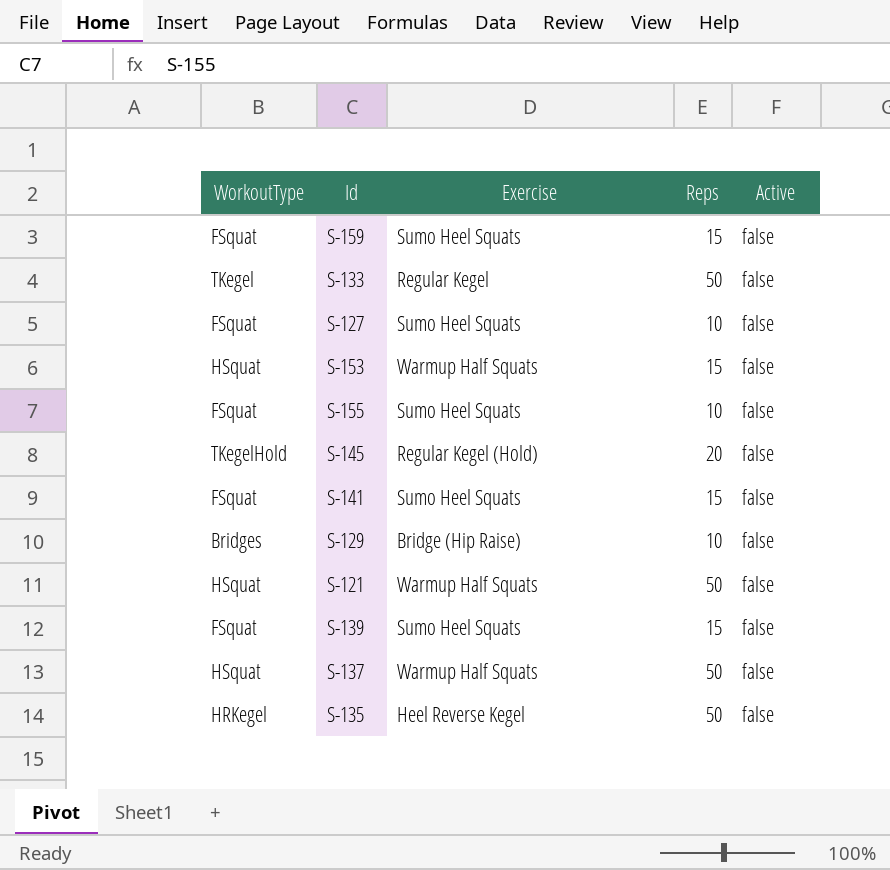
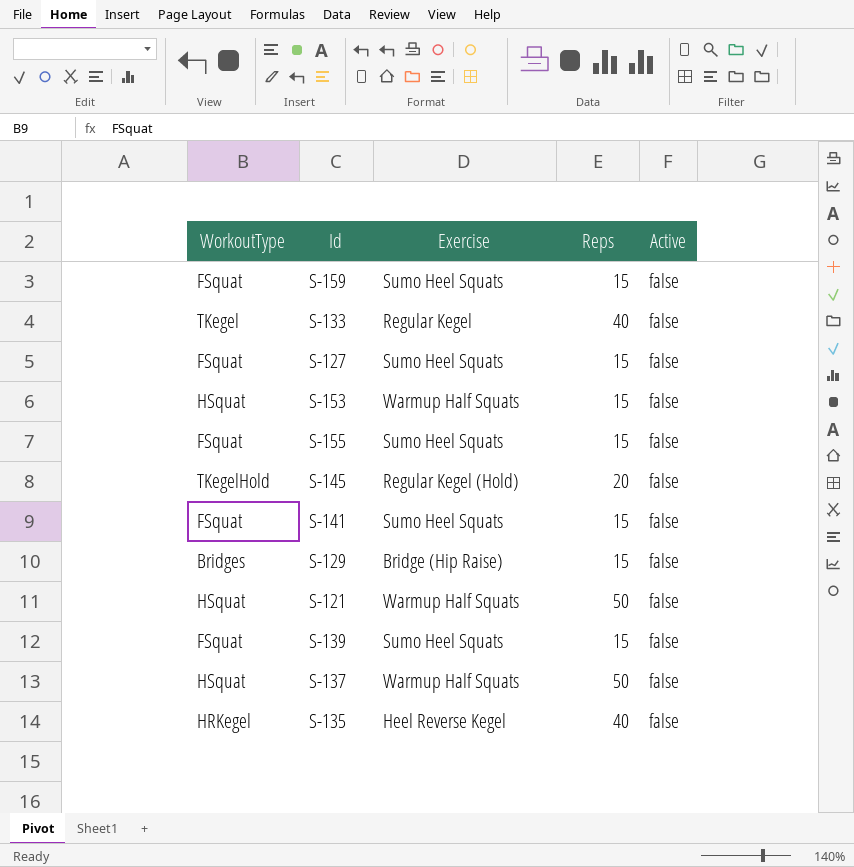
S-133 | Reps: 50 -> 40
S-127 | Reps: 10 -> 15
S-155 | Reps: 10 -> 15
S-129 | Reps: 10 -> 15
S-135 | Reps: 50 -> 40

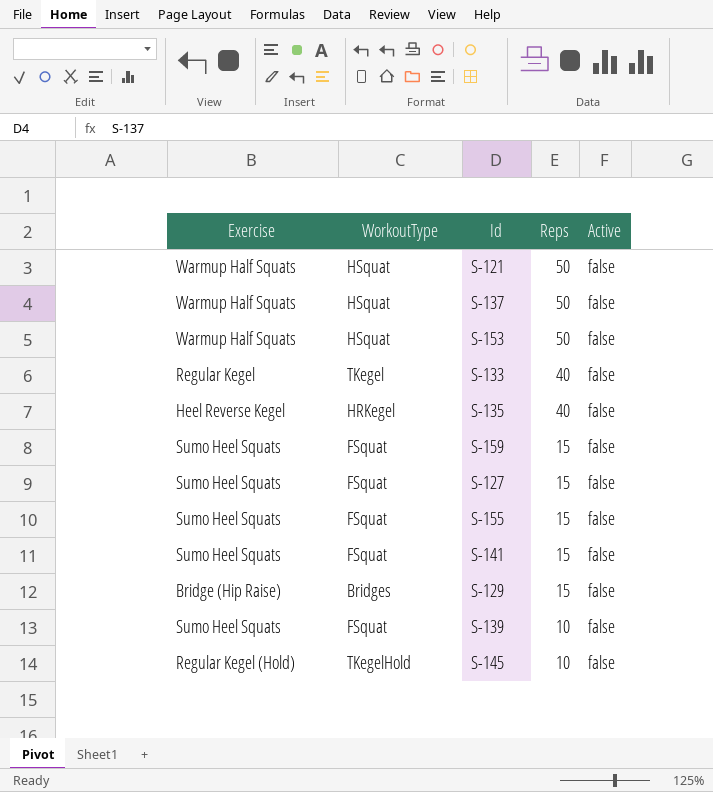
row order: none -> Reps descending
column Exercise | position: 3 -> 1
S-153 | Reps: 15 -> 50
S-139 | Reps: 15 -> 10
S-145 | Reps: 20 -> 10

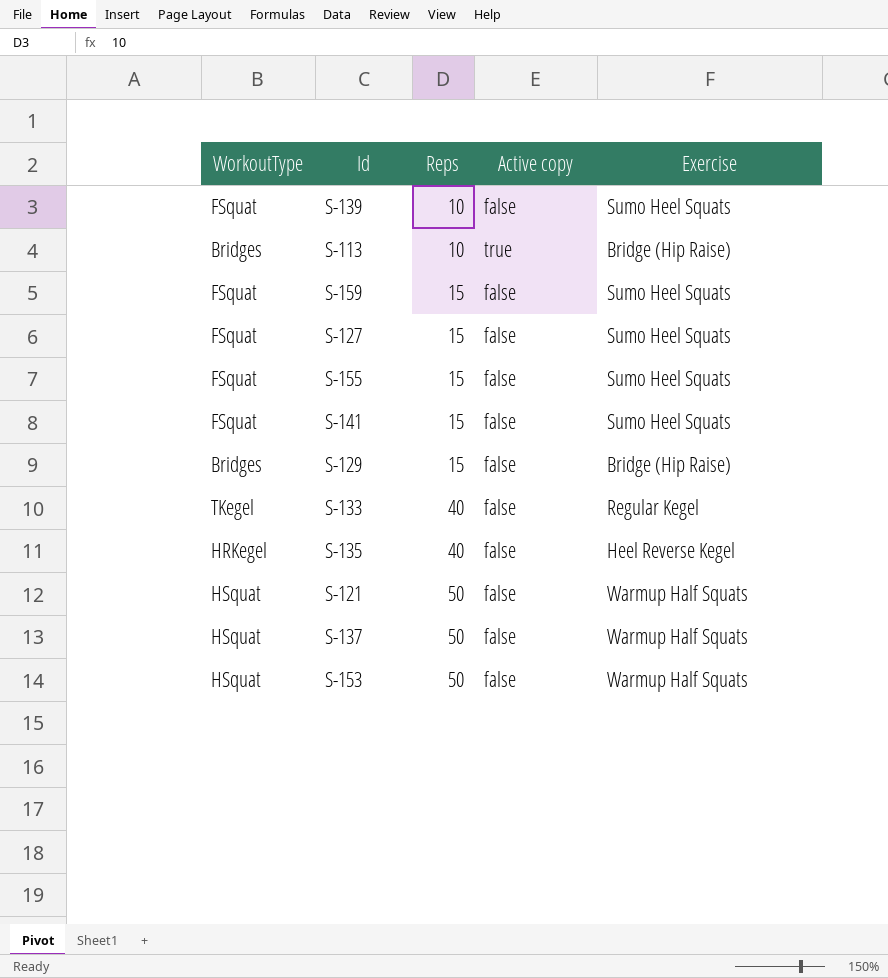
row order: Reps descending -> Reps ascending
column name: Active -> Active copy
column Exercise | position: 1 -> 5
row S-145: Regular Kegel (Hold) | TKegelHold | 10 | false -> none
row S-113: none -> Bridges | 10 | true | Bridge (Hip Raise)

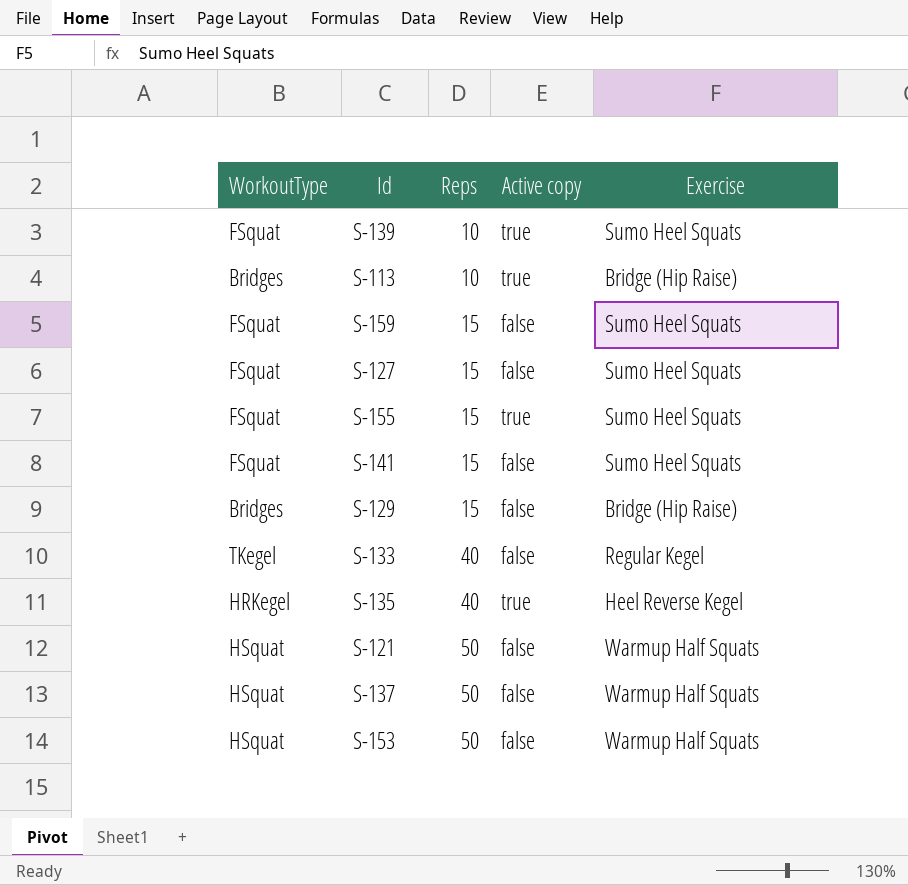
S-139 | Active copy: false -> true
S-155 | Active copy: false -> true
S-135 | Active copy: false -> true

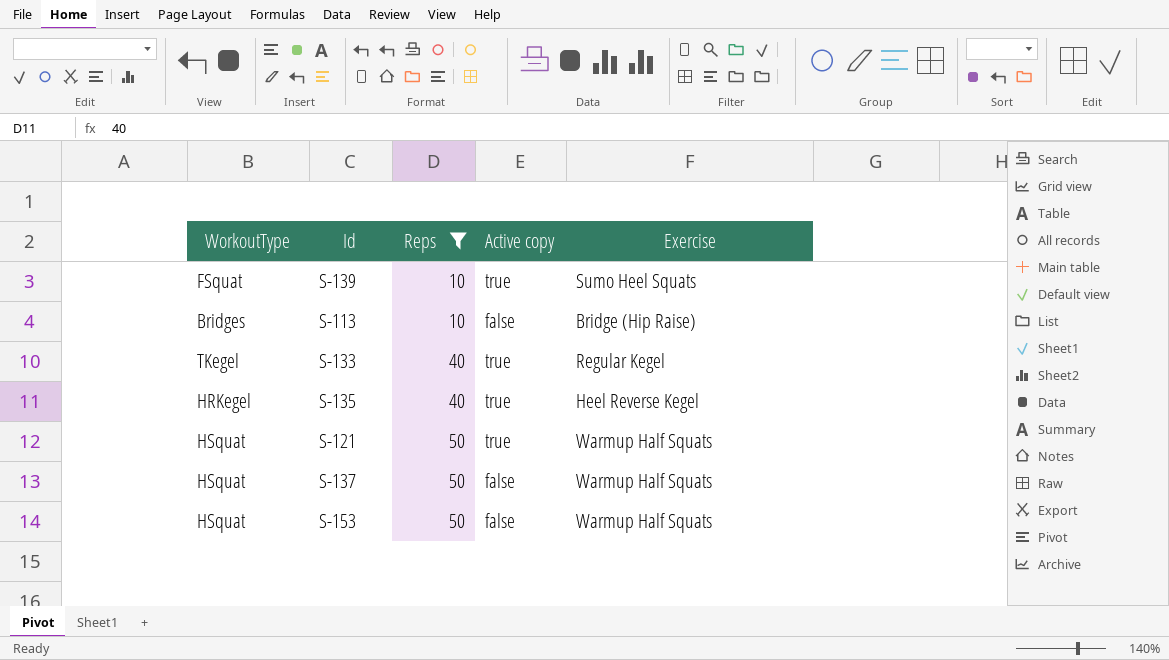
filter: none -> Reps != 15
S-113 | Active copy: true -> false
S-133 | Active copy: false -> true
S-121 | Active copy: false -> true

